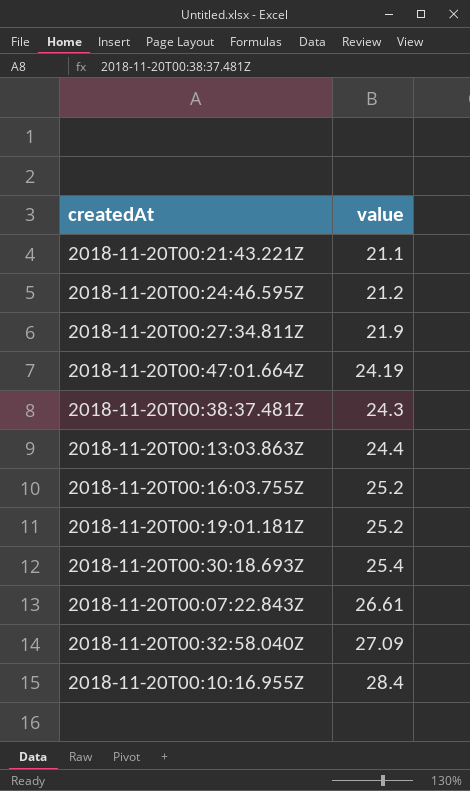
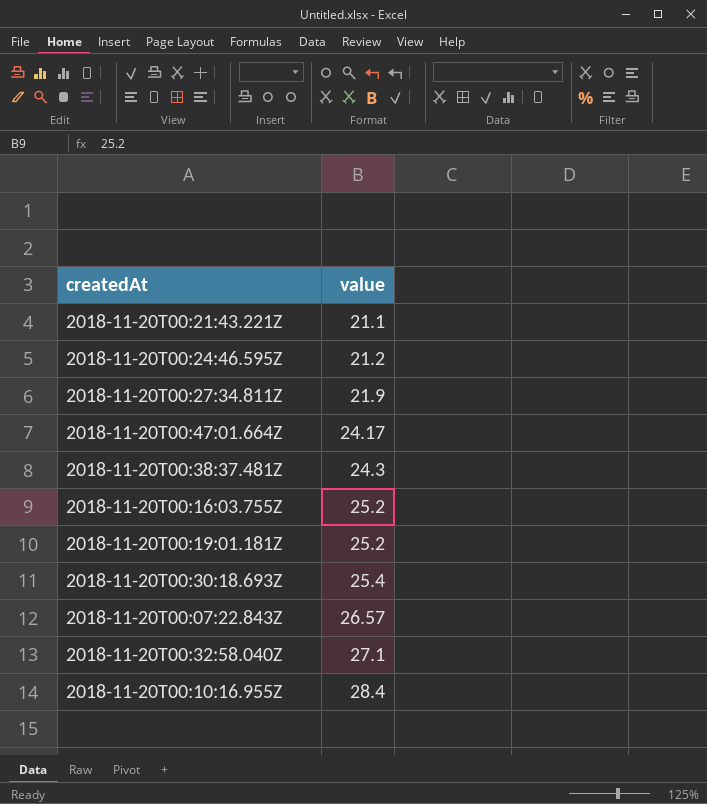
row 2018-11-20T00:13:03.863Z: 24.4 -> none
2018-11-20T00:47:01.664Z | value: 24.19 -> 24.17
2018-11-20T00:07:22.843Z | value: 26.61 -> 26.57
2018-11-20T00:32:58.040Z | value: 27.09 -> 27.1

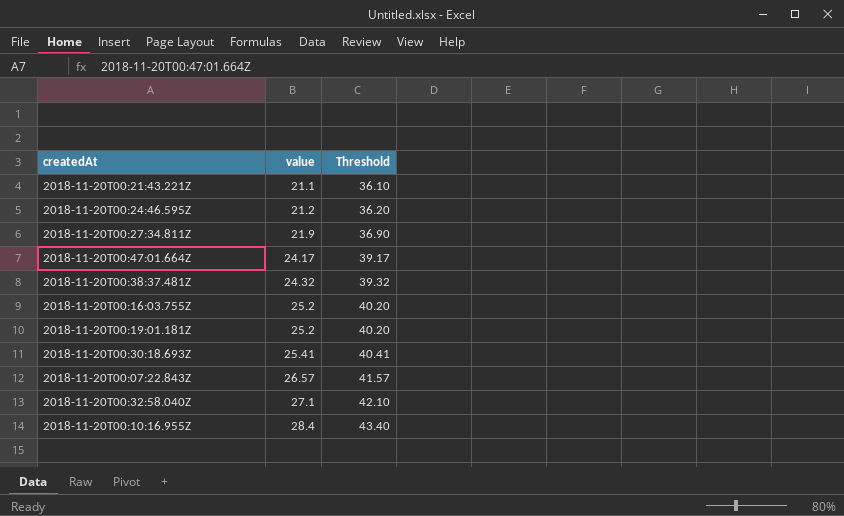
column Threshold | formula: none -> [value] + 15
2018-11-20T00:38:37.481Z | value: 24.3 -> 24.32
2018-11-20T00:30:18.693Z | value: 25.4 -> 25.41

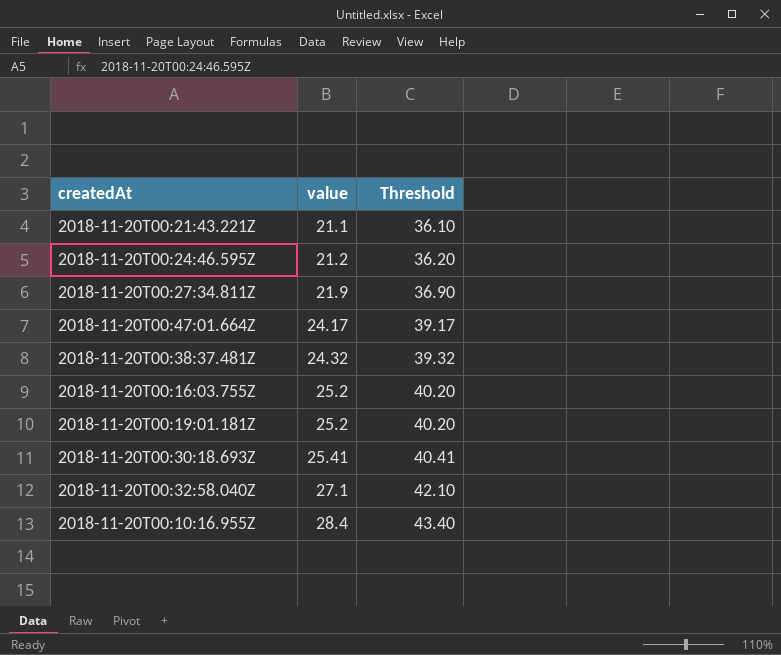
row 2018-11-20T00:07:22.843Z: 26.57 | 41.57 -> none

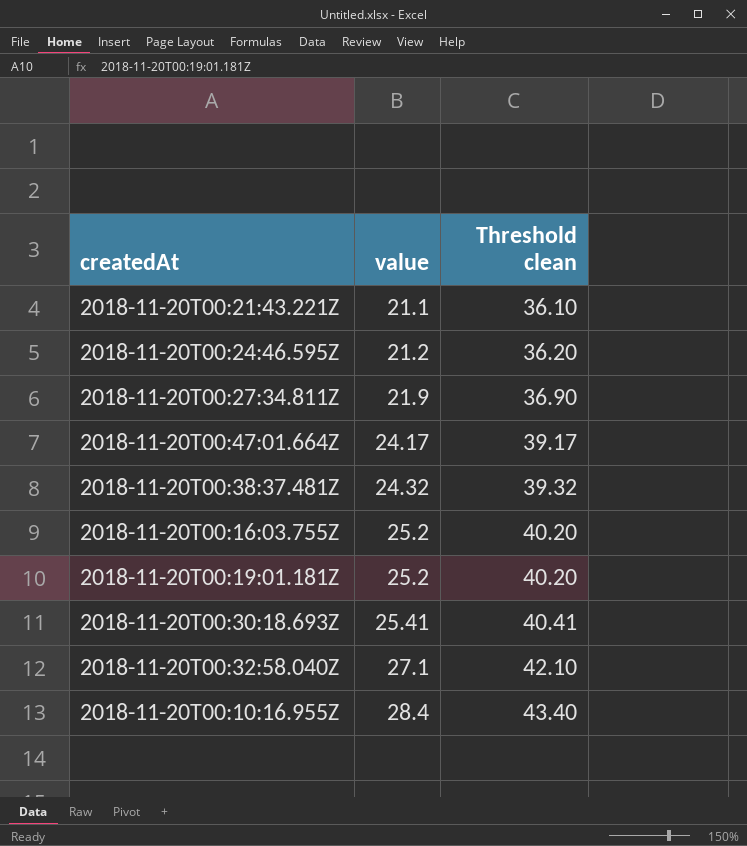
column name: Threshold -> Threshold clean

